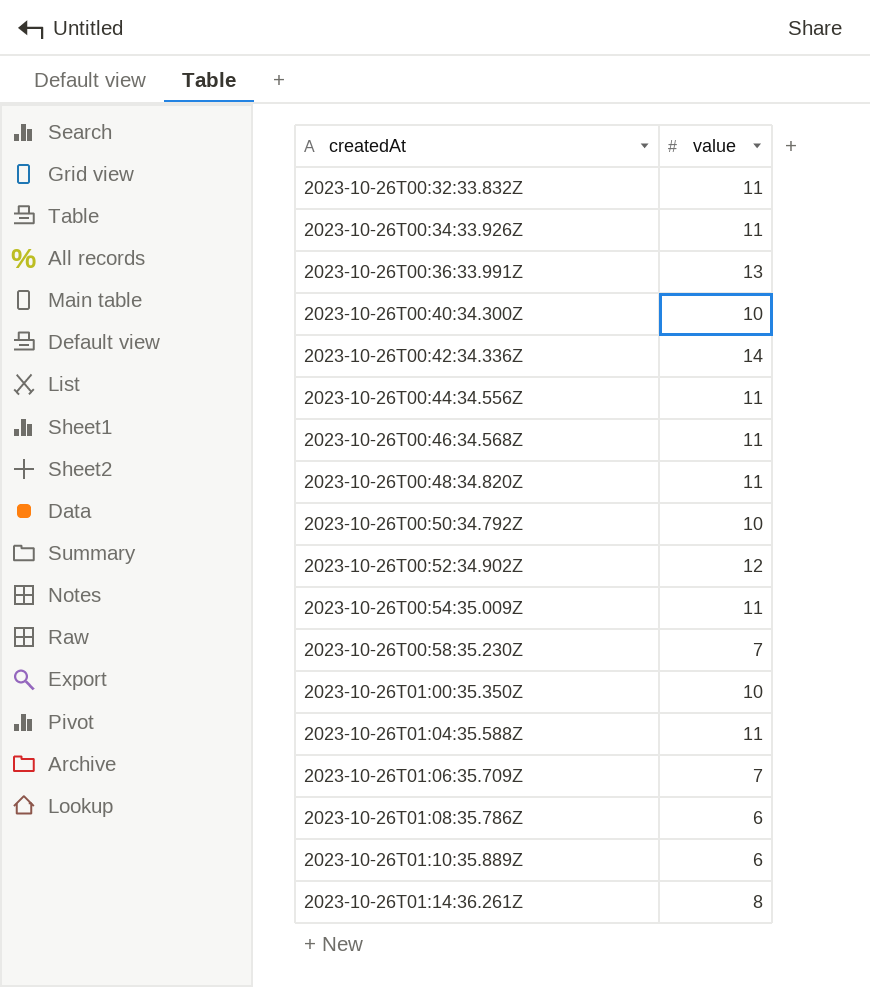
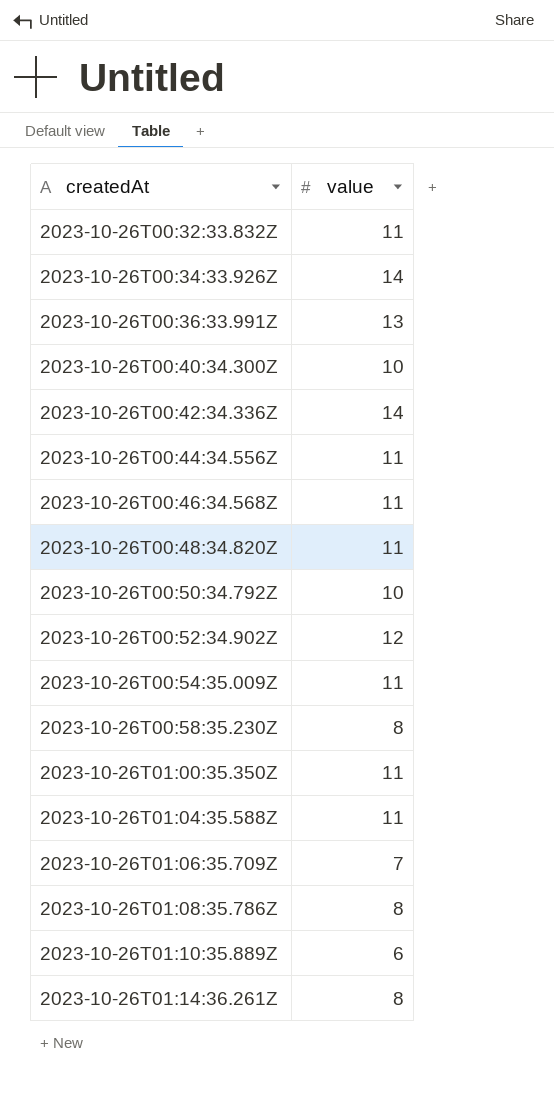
2023-10-26T00:34:33.926Z | value: 11 -> 14
2023-10-26T00:58:35.230Z | value: 7 -> 8
2023-10-26T01:00:35.350Z | value: 10 -> 11
2023-10-26T01:08:35.786Z | value: 6 -> 8

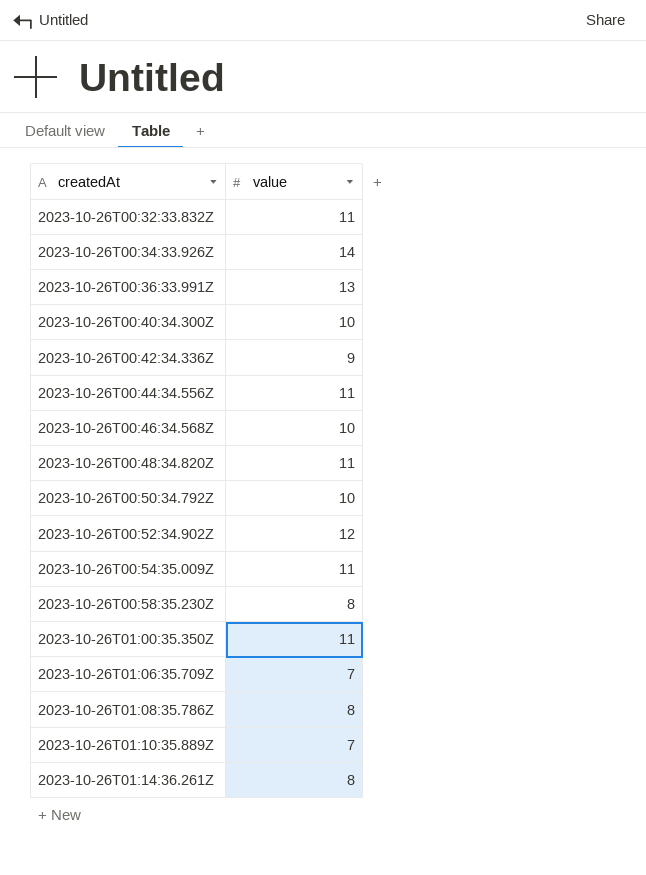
row 2023-10-26T01:04:35.588Z: 11 -> none
2023-10-26T00:42:34.336Z | value: 14 -> 9
2023-10-26T00:46:34.568Z | value: 11 -> 10
2023-10-26T01:10:35.889Z | value: 6 -> 7

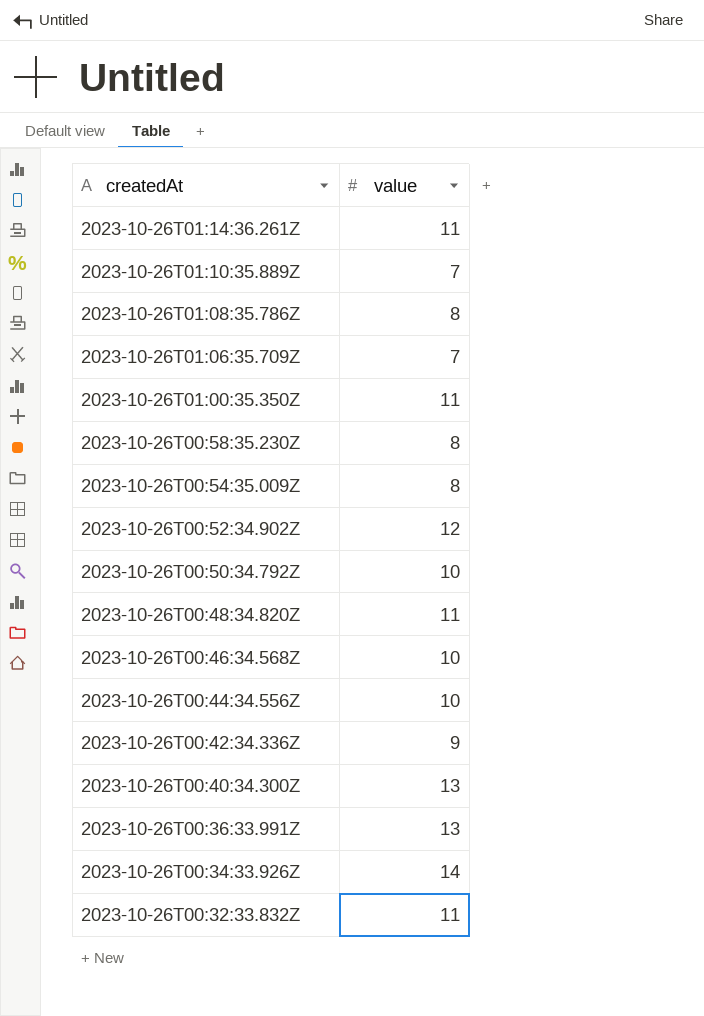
row order: createdAt ascending -> createdAt descending
2023-10-26T01:14:36.261Z | value: 8 -> 11
2023-10-26T00:54:35.009Z | value: 11 -> 8
2023-10-26T00:44:34.556Z | value: 11 -> 10
2023-10-26T00:40:34.300Z | value: 10 -> 13

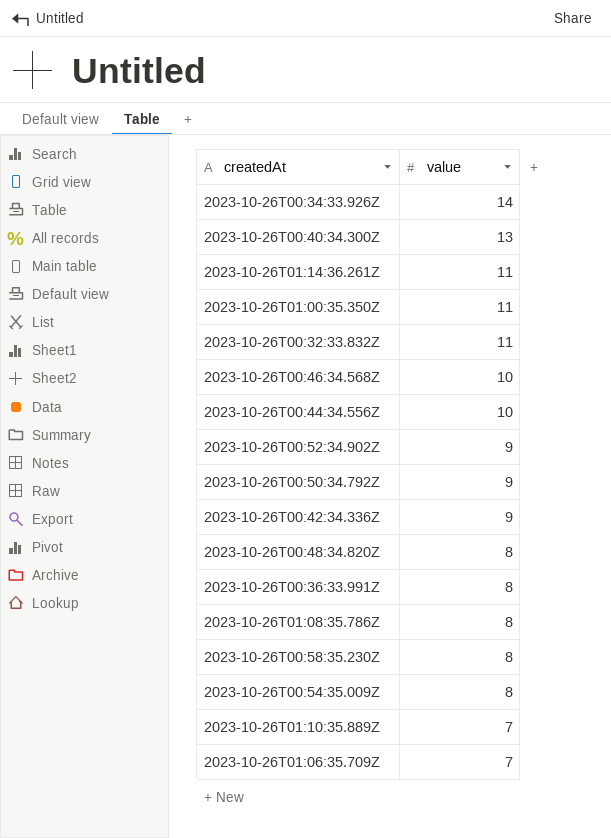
row order: createdAt descending -> value descending
2023-10-26T00:52:34.902Z | value: 12 -> 9
2023-10-26T00:50:34.792Z | value: 10 -> 9
2023-10-26T00:48:34.820Z | value: 11 -> 8
2023-10-26T00:36:33.991Z | value: 13 -> 8

